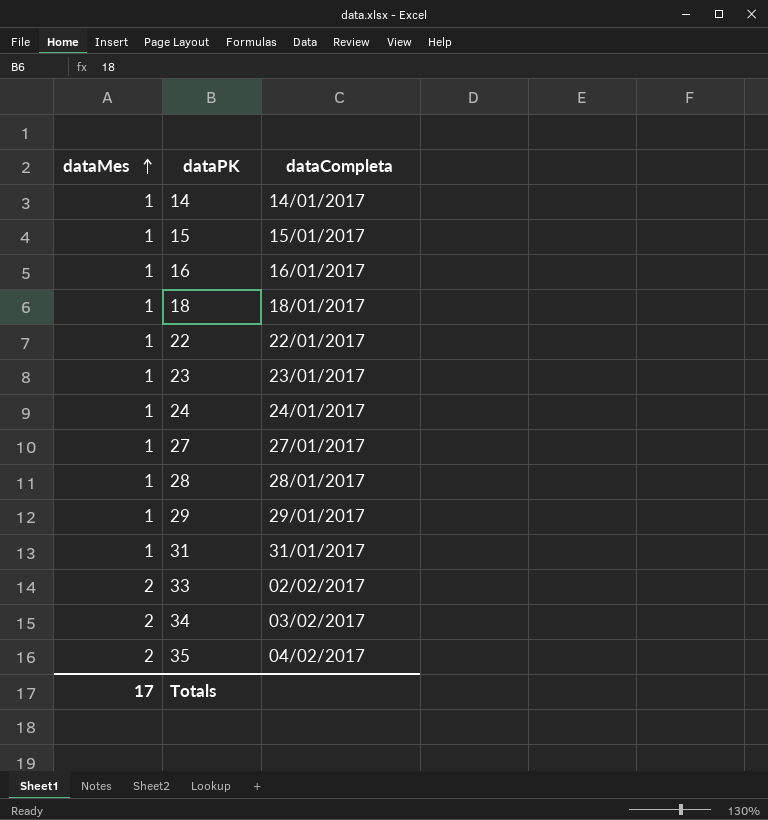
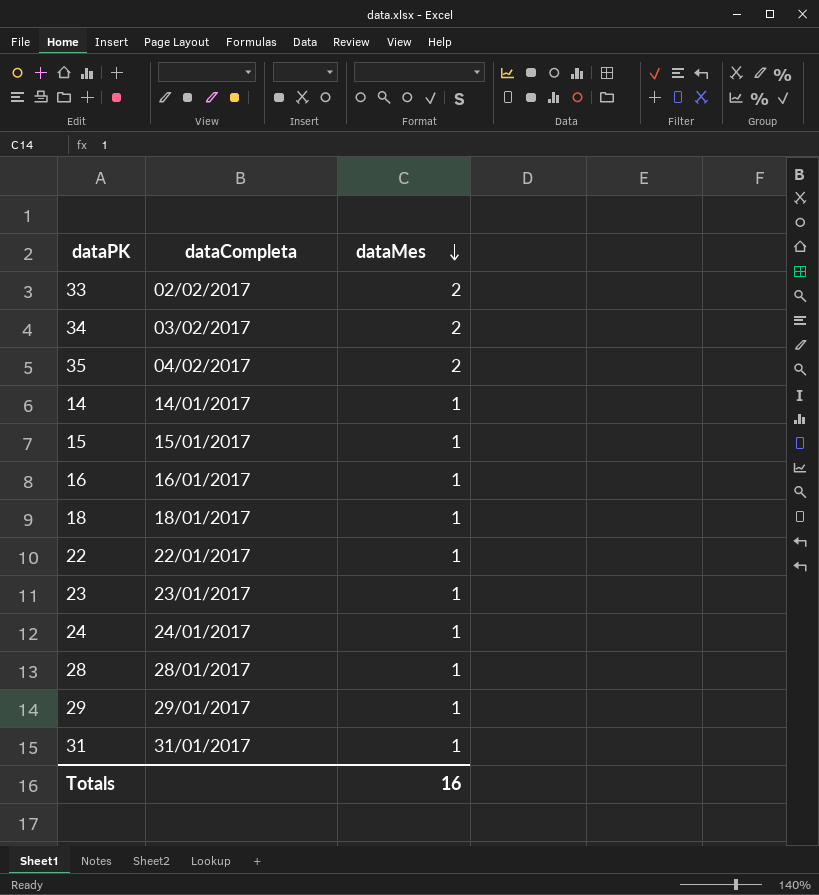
row order: dataMes ascending -> dataMes descending
column dataMes | position: 1 -> 3
row 27: 1 | 27/01/2017 -> none
Totals | dataMes: 17 -> 16

